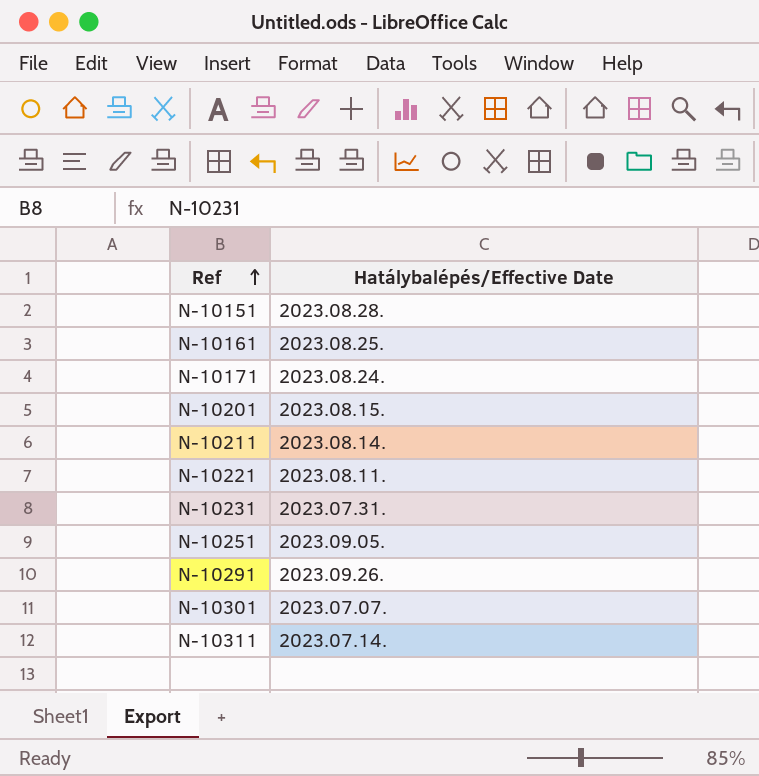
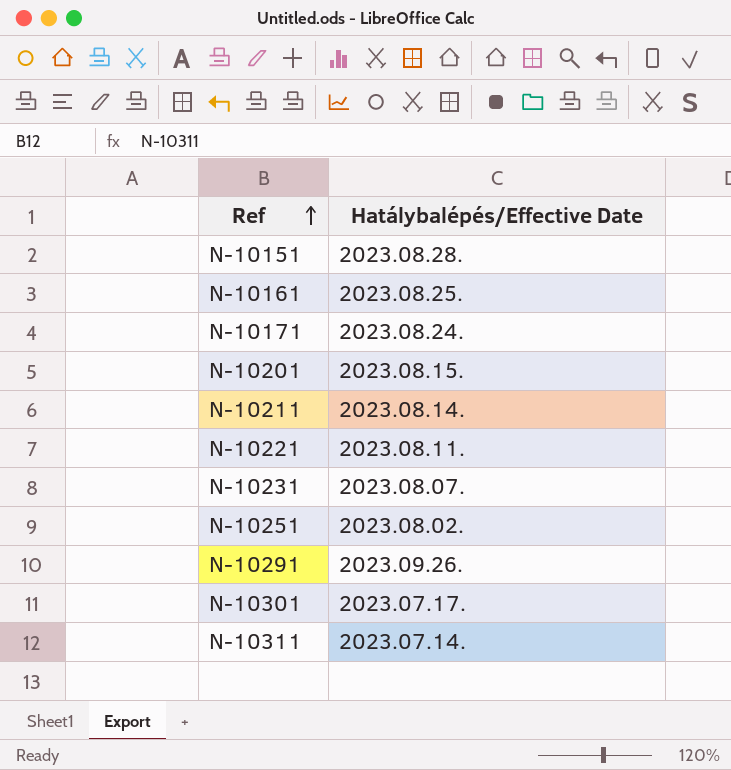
N-10231 | Hatálybalépés/Effective Date: 2023.07.31. -> 2023.08.07.
N-10251 | Hatálybalépés/Effective Date: 2023.09.05. -> 2023.08.02.
N-10301 | Hatálybalépés/Effective Date: 2023.07.07. -> 2023.07.17.

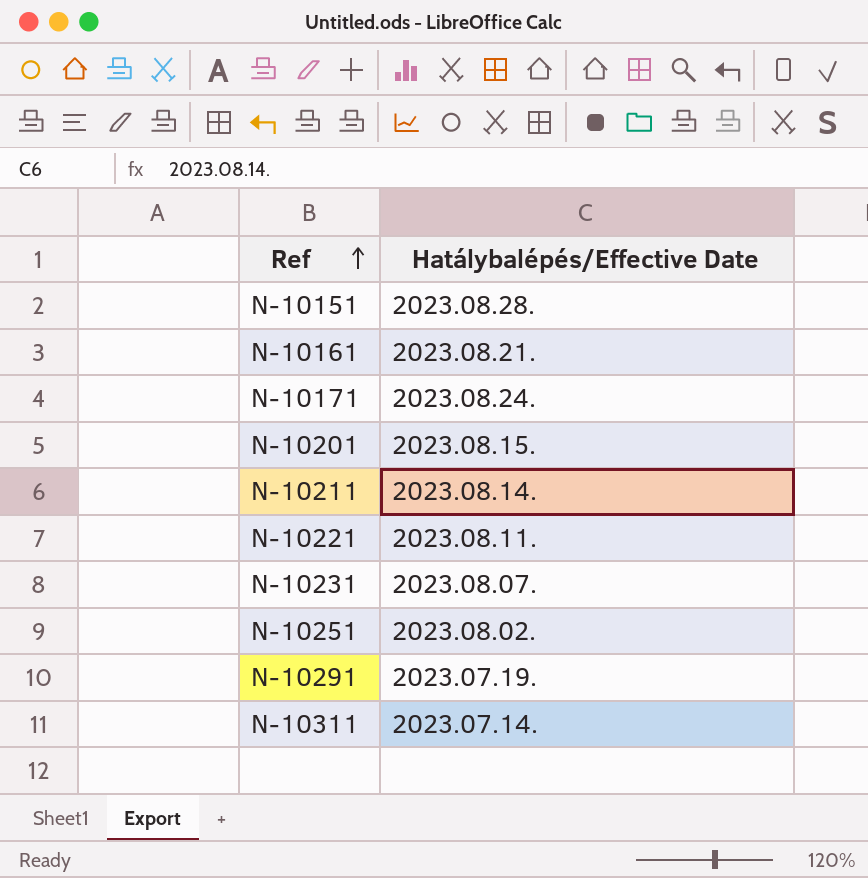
row N-10301: 2023.07.17. -> none
N-10161 | Hatálybalépés/Effective Date: 2023.08.25. -> 2023.08.21.
N-10291 | Hatálybalépés/Effective Date: 2023.09.26. -> 2023.07.19.

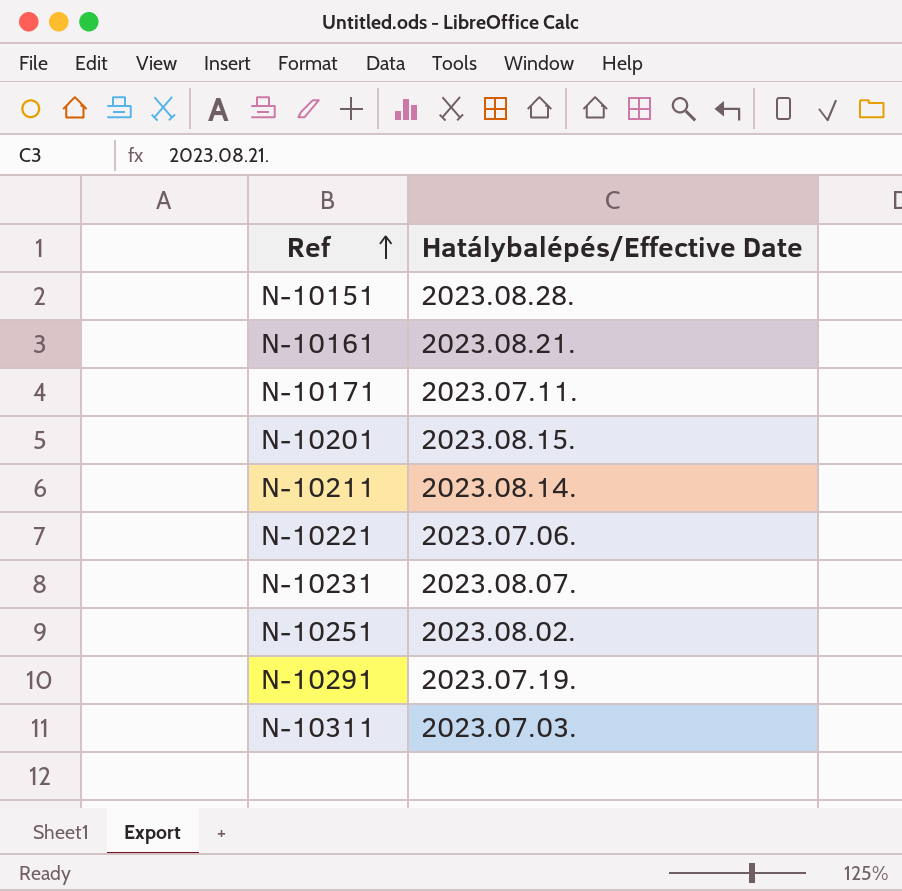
N-10171 | Hatálybalépés/Effective Date: 2023.08.24. -> 2023.07.11.
N-10221 | Hatálybalépés/Effective Date: 2023.08.11. -> 2023.07.06.
N-10311 | Hatálybalépés/Effective Date: 2023.07.14. -> 2023.07.03.

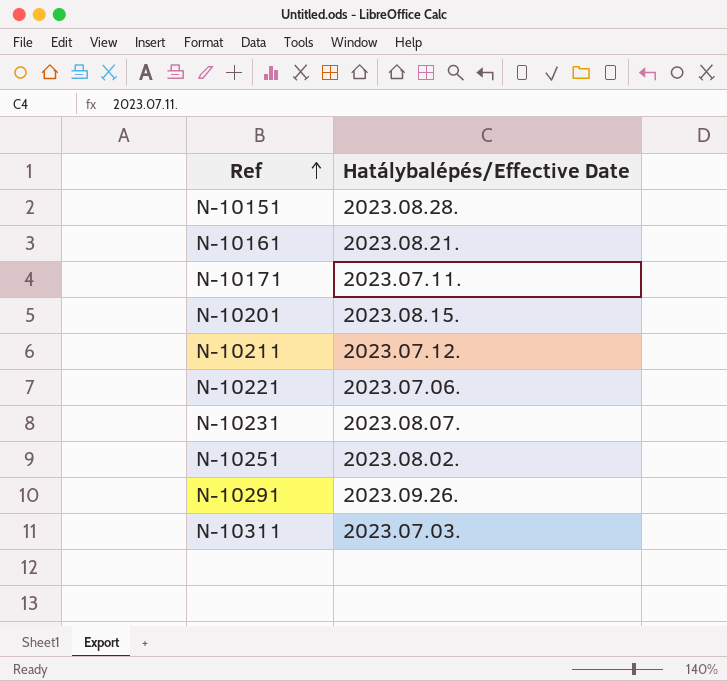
N-10211 | Hatálybalépés/Effective Date: 2023.08.14. -> 2023.07.12.
N-10291 | Hatálybalépés/Effective Date: 2023.07.19. -> 2023.09.26.

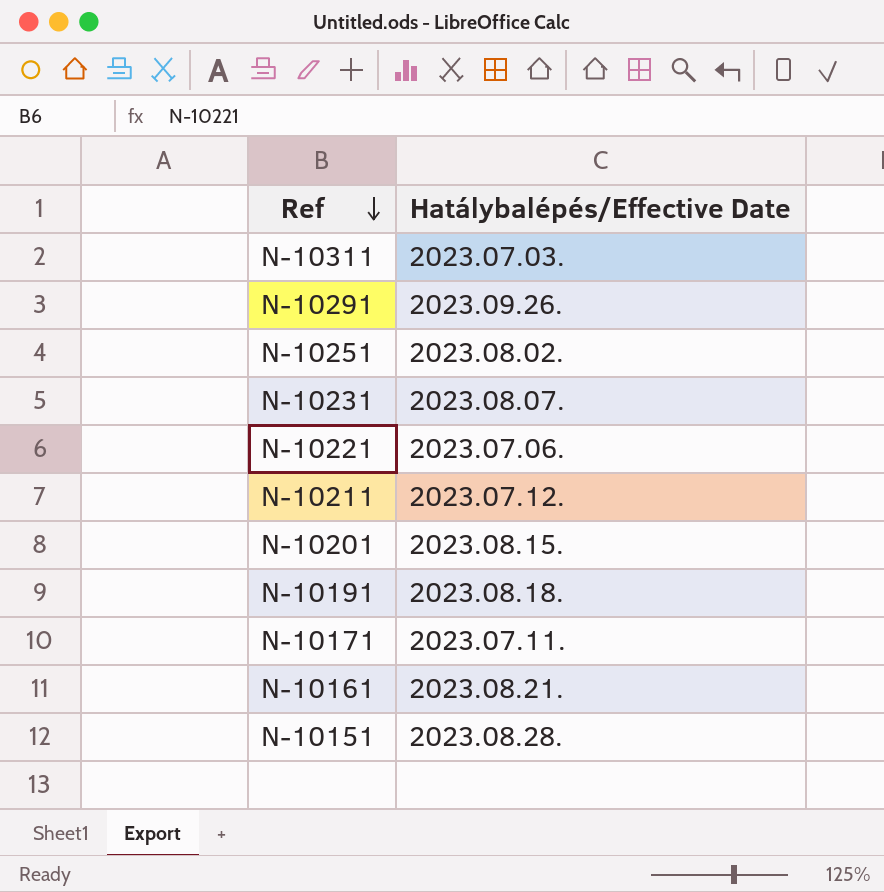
row order: Ref ascending -> Ref descending
row N-10191: none -> 2023.08.18.

